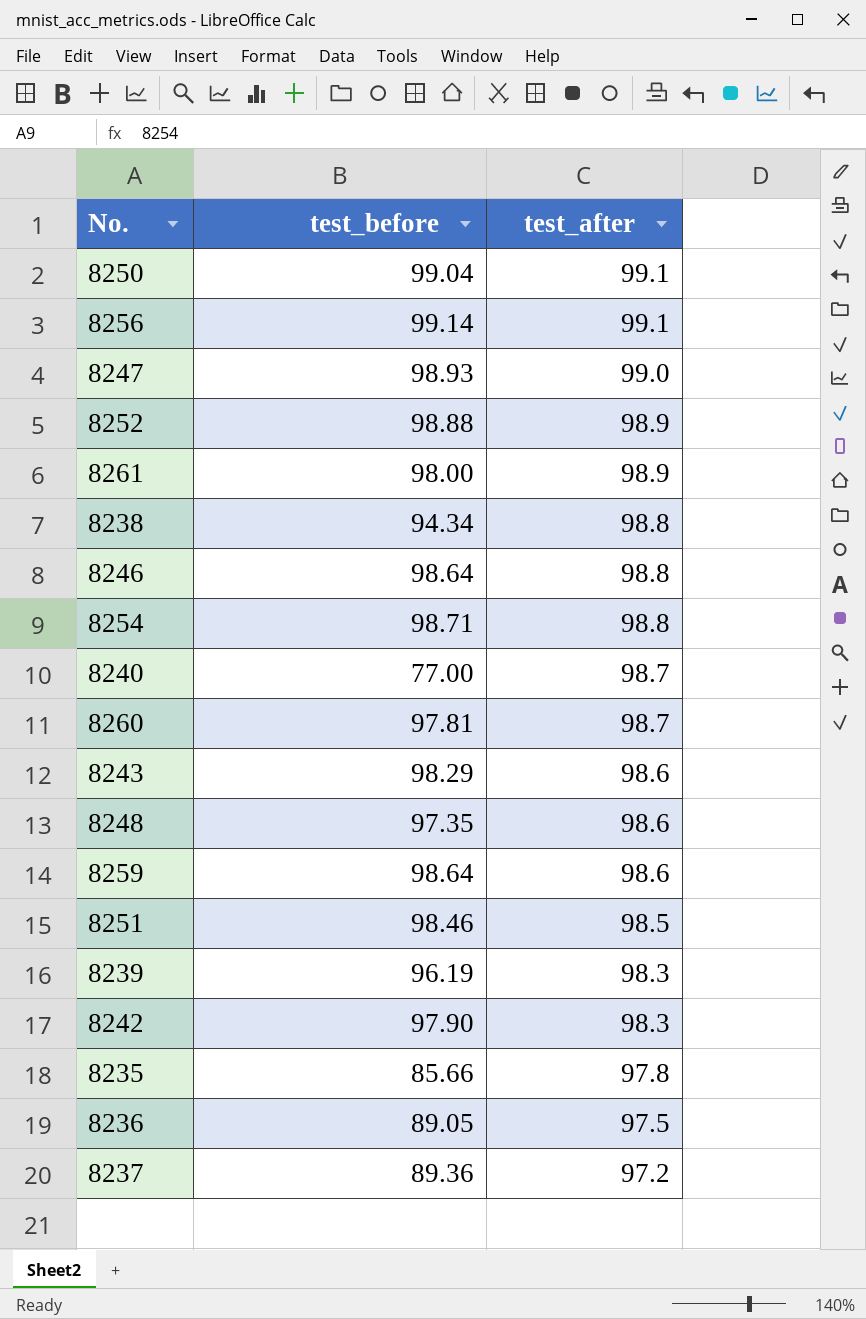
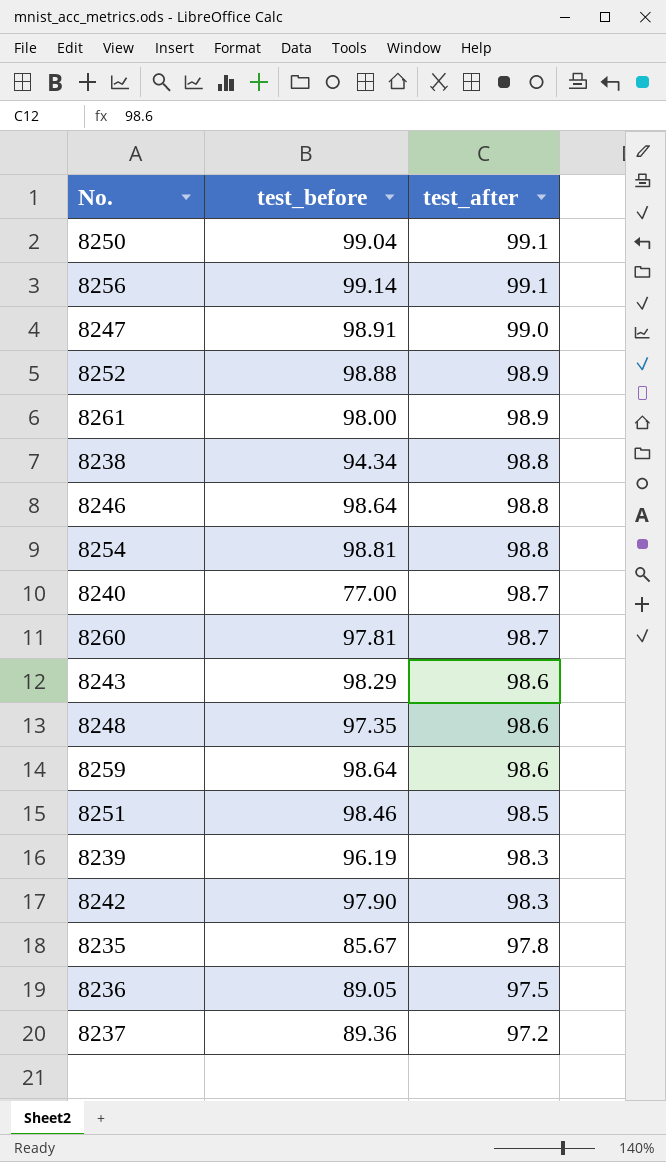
8247 | test_before: 98.93 -> 98.91
8254 | test_before: 98.71 -> 98.81
8235 | test_before: 85.66 -> 85.67

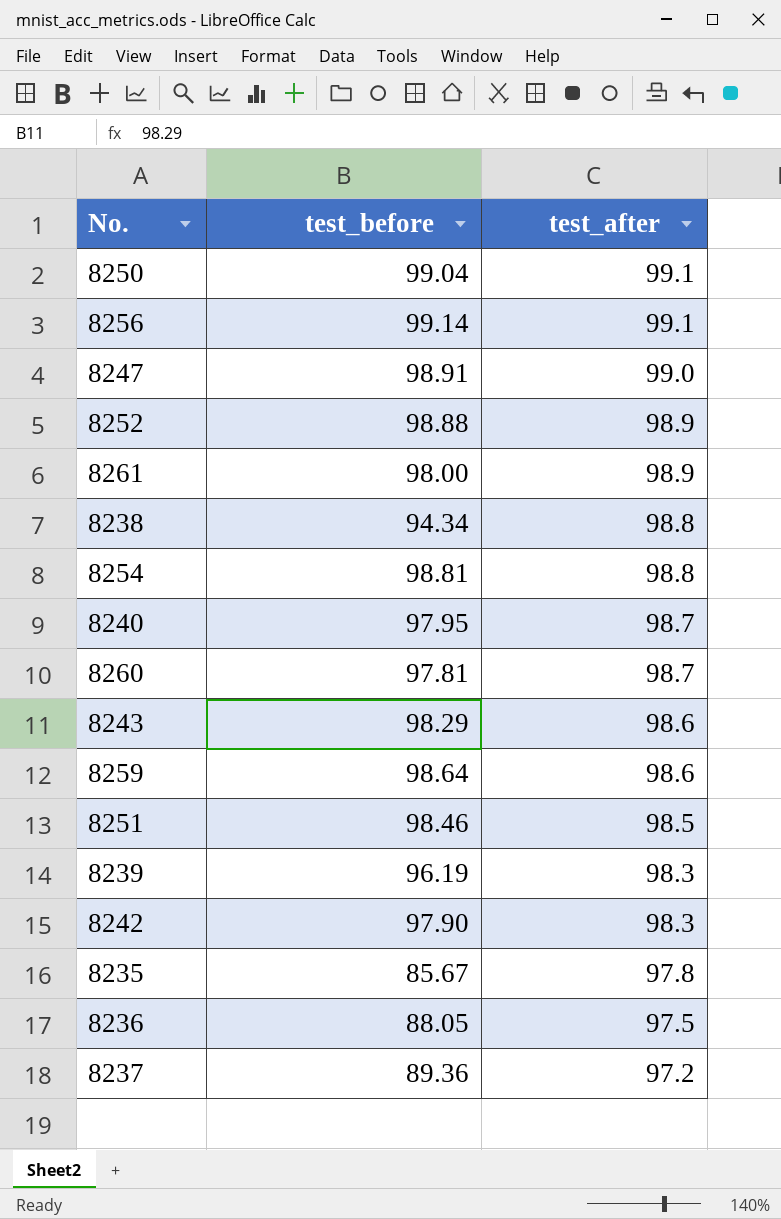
row 8246: 98.64 | 98.8 -> none
row 8248: 97.35 | 98.6 -> none
8240 | test_before: 77.00 -> 97.95
8236 | test_before: 89.05 -> 88.05

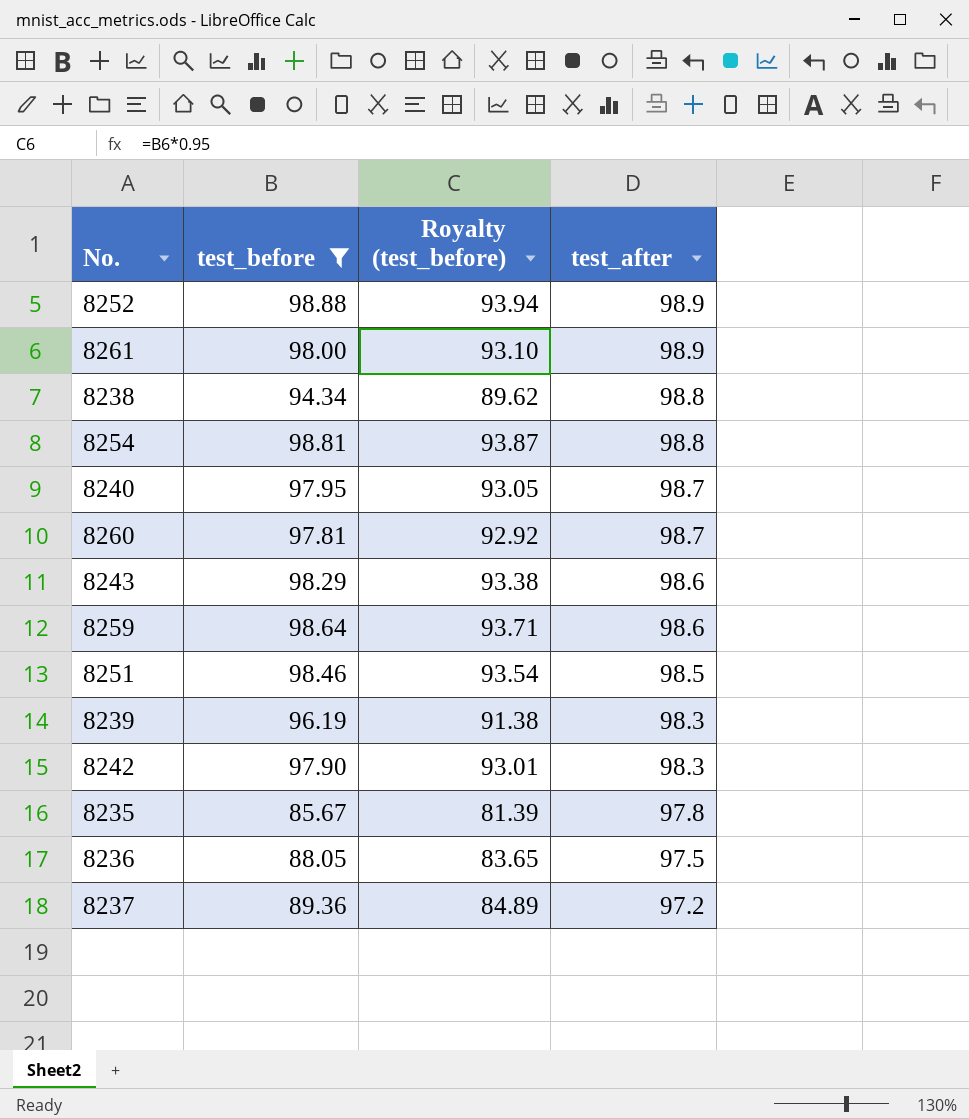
filter: none -> test_before <= 98.88
column Royalty (test_before) | formula: none -> [test_before] * 0.95

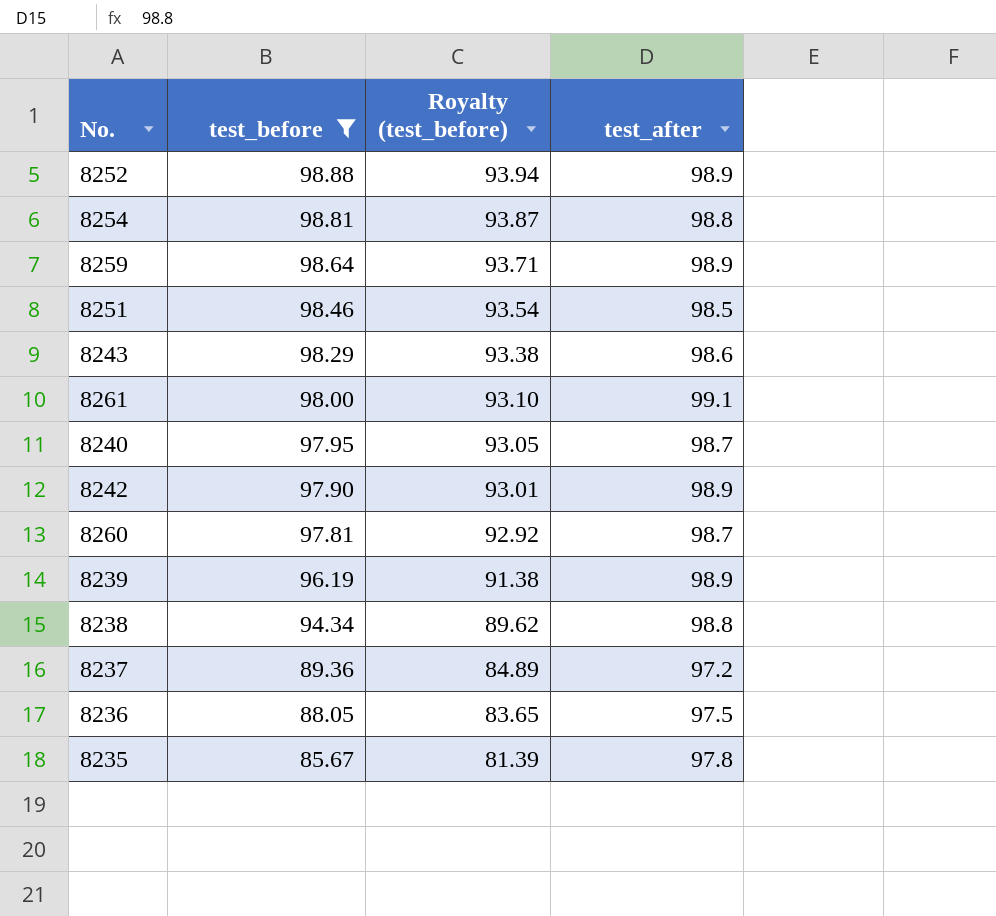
row order: test_after descending -> test_before descending
8259 | test_after: 98.6 -> 98.9
8261 | test_after: 98.9 -> 99.1
8242 | test_after: 98.3 -> 98.9
8239 | test_after: 98.3 -> 98.9

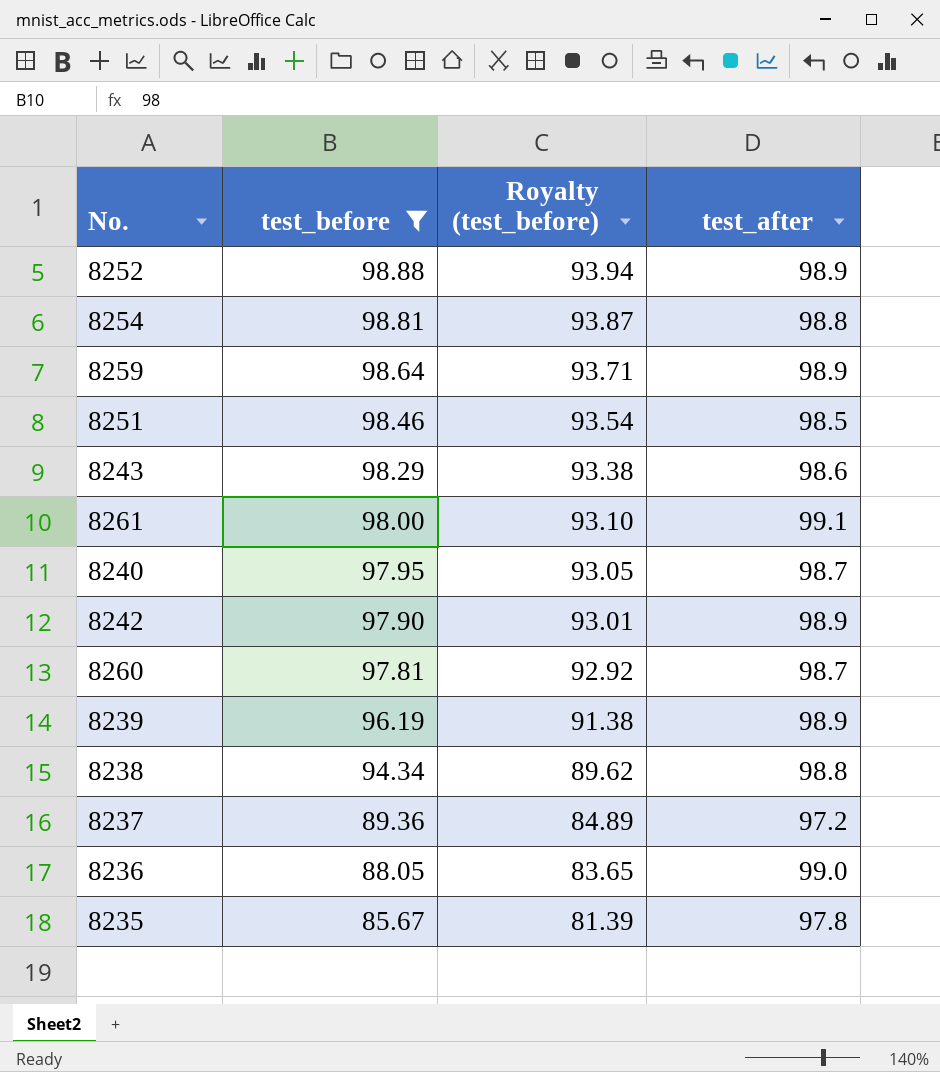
8236 | test_after: 97.5 -> 99.0

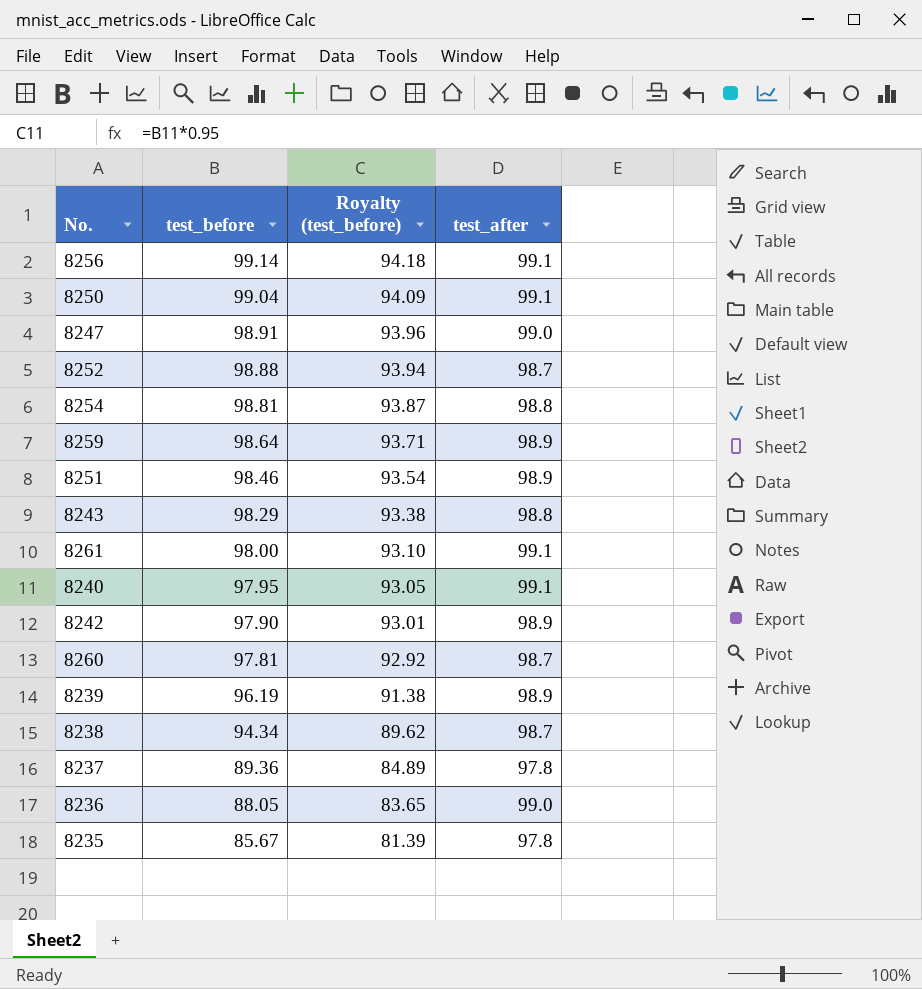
filter: test_before <= 98.88 -> none
8252 | test_after: 98.9 -> 98.7
8251 | test_after: 98.5 -> 98.9
8243 | test_after: 98.6 -> 98.8
8240 | test_after: 98.7 -> 99.1
8238 | test_after: 98.8 -> 98.7
8237 | test_after: 97.2 -> 97.8

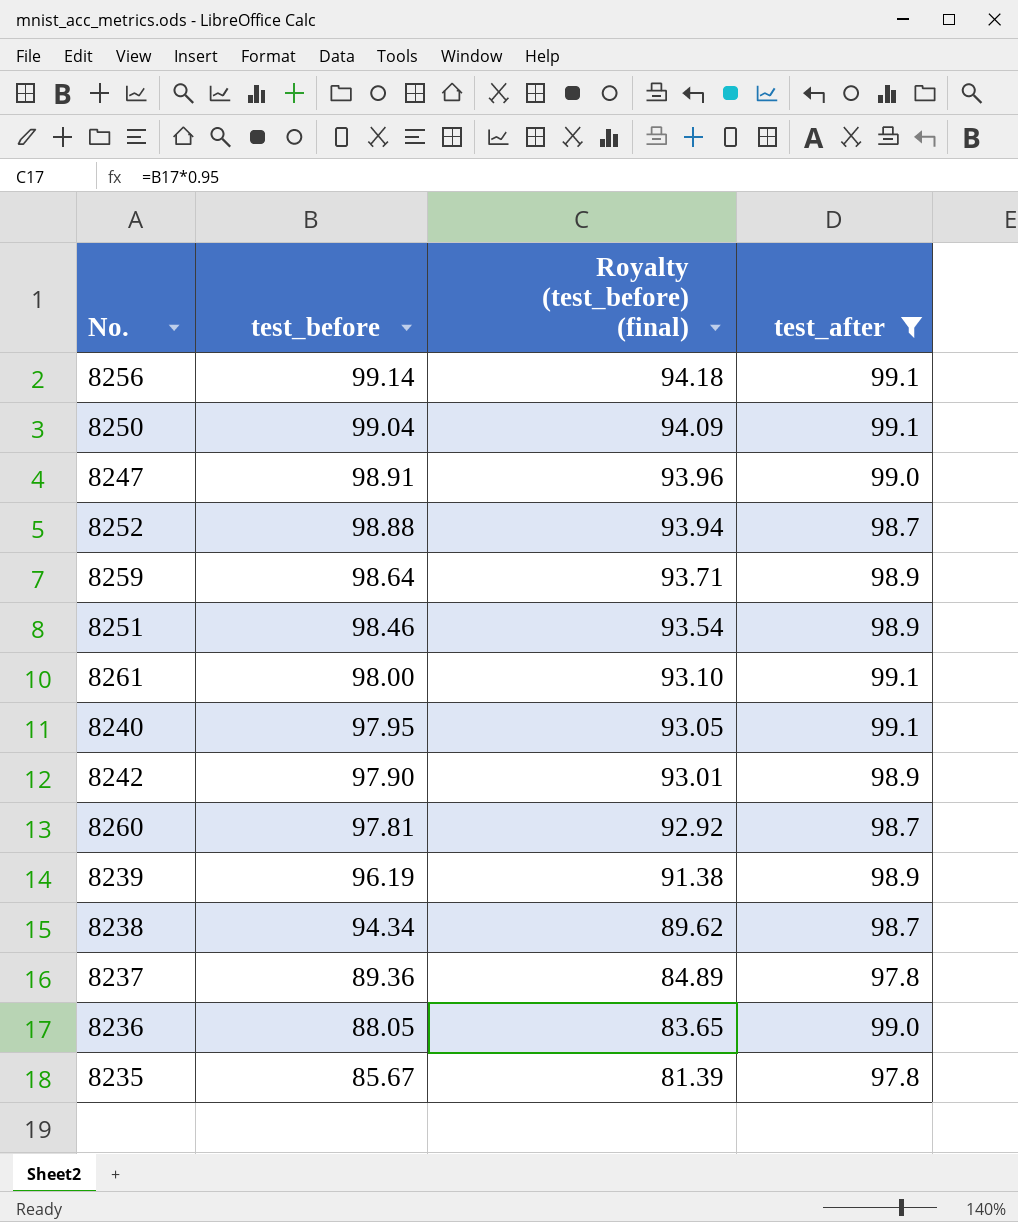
filter: none -> test_after != 98.8
column name: Royalty (test_before) -> Royalty (test_before) (final)

